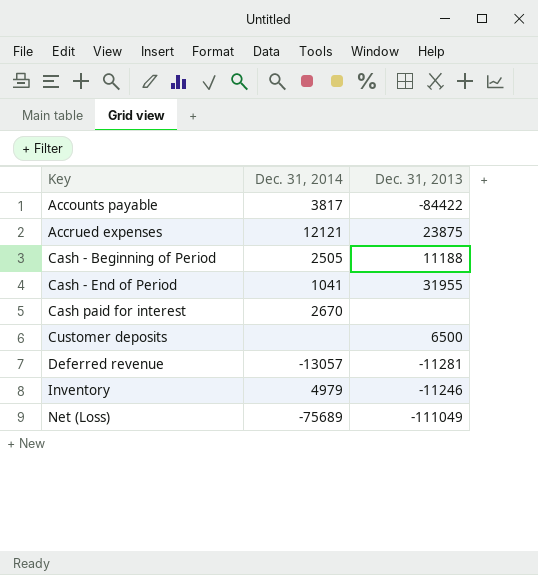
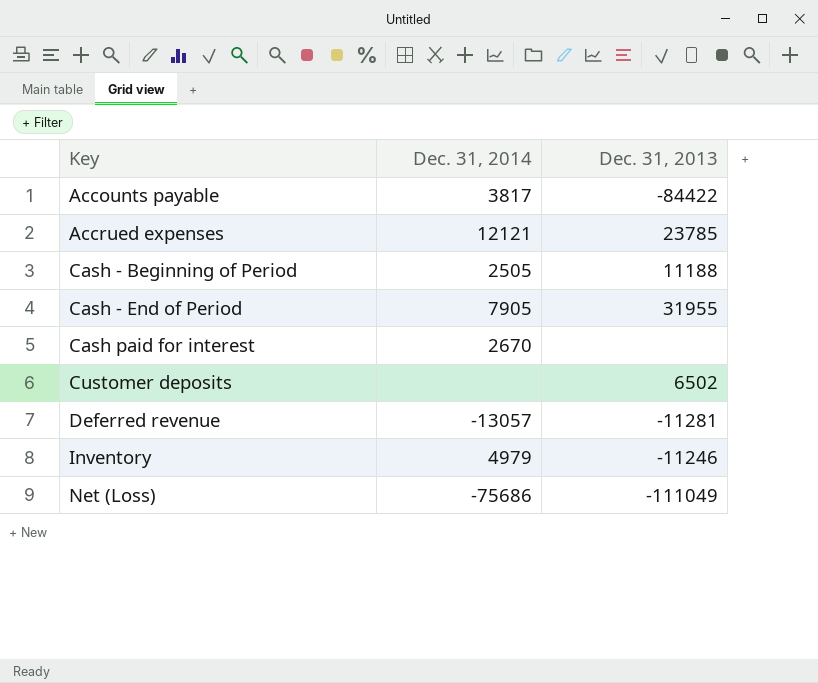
Accrued expenses | Dec. 31, 2013: 23875 -> 23785
Cash - End of Period | Dec. 31, 2014: 1041 -> 7905
Customer deposits | Dec. 31, 2013: 6500 -> 6502
Net (Loss) | Dec. 31, 2014: -75689 -> -75686

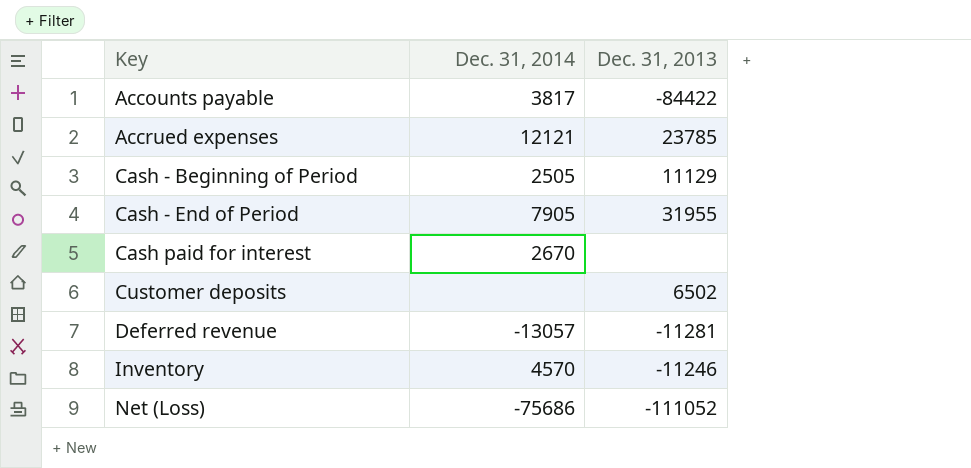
Cash - Beginning of Period | Dec. 31, 2013: 11188 -> 11129
Inventory | Dec. 31, 2014: 4979 -> 4570
Net (Loss) | Dec. 31, 2013: -111049 -> -111052

